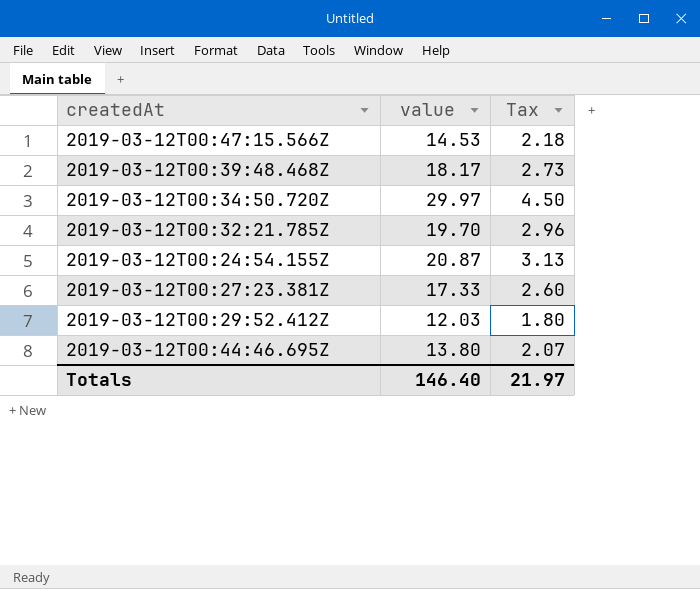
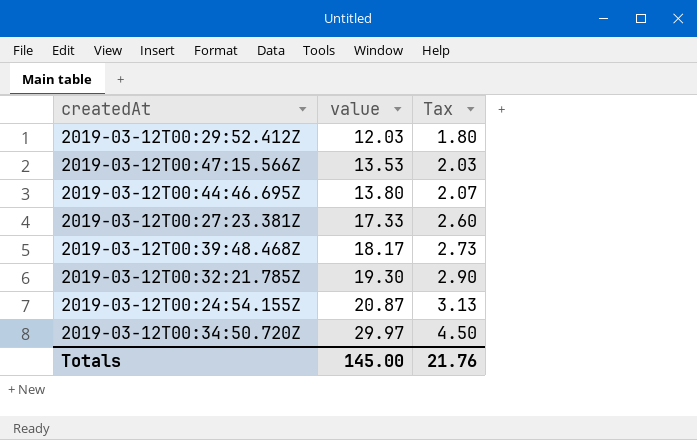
row order: none -> value ascending
2019-03-12T00:47:15.566Z | value: 14.53 -> 13.53
2019-03-12T00:47:15.566Z | Tax: 2.18 -> 2.03
2019-03-12T00:32:21.785Z | value: 19.70 -> 19.30
2019-03-12T00:32:21.785Z | Tax: 2.96 -> 2.90
Totals | value: 146.40 -> 145.00
Totals | Tax: 21.97 -> 21.76

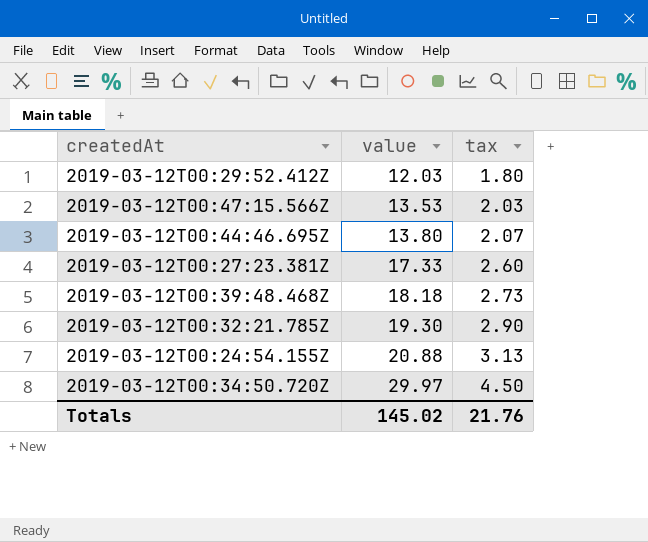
column name: Tax -> tax
2019-03-12T00:39:48.468Z | value: 18.17 -> 18.18
2019-03-12T00:24:54.155Z | value: 20.87 -> 20.88
Totals | value: 145.00 -> 145.02

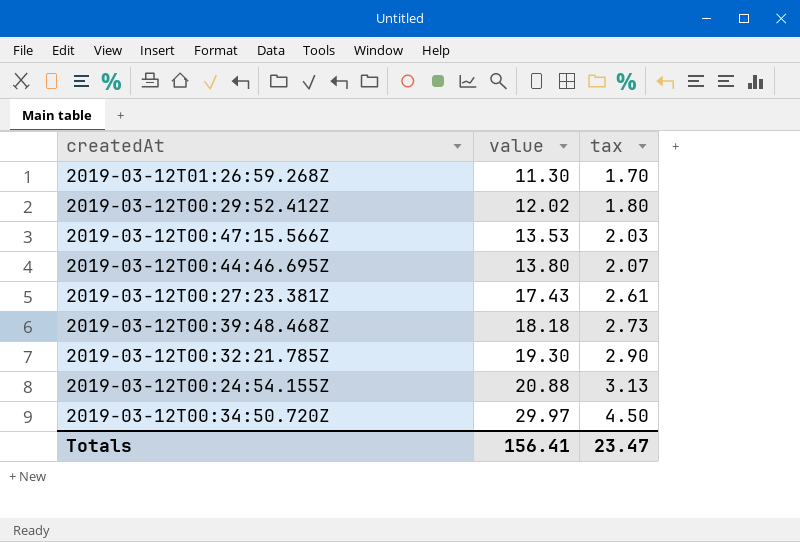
row 2019-03-12T01:26:59.268Z: none -> 11.30 | 1.70
2019-03-12T00:29:52.412Z | value: 12.03 -> 12.02
2019-03-12T00:27:23.381Z | value: 17.33 -> 17.43
2019-03-12T00:27:23.381Z | tax: 2.60 -> 2.61
Totals | value: 145.02 -> 156.41
Totals | tax: 21.76 -> 23.47

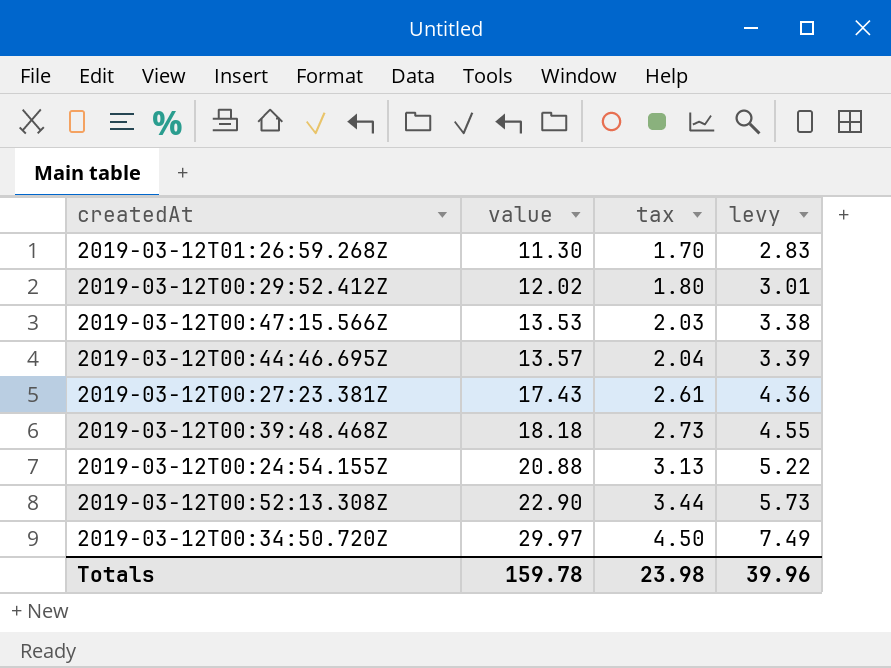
column levy | formula: none -> [value] * 0.25
row 2019-03-12T00:32:21.785Z: 19.30 | 2.90 -> none
2019-03-12T00:44:46.695Z | value: 13.80 -> 13.57
2019-03-12T00:44:46.695Z | tax: 2.07 -> 2.04
row 2019-03-12T00:52:13.308Z: none -> 22.90 | 3.44 | 5.73
Totals | value: 156.41 -> 159.78
Totals | tax: 23.47 -> 23.98

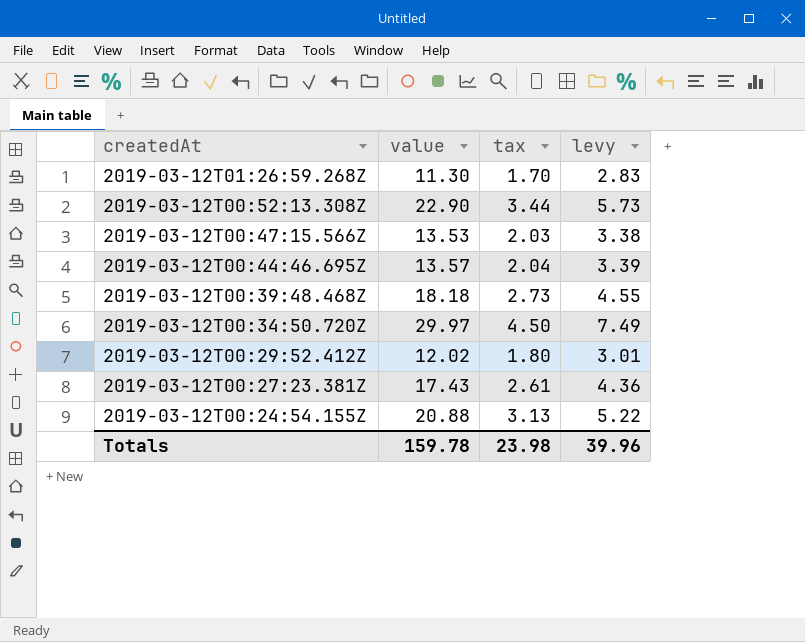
row order: value ascending -> createdAt descending

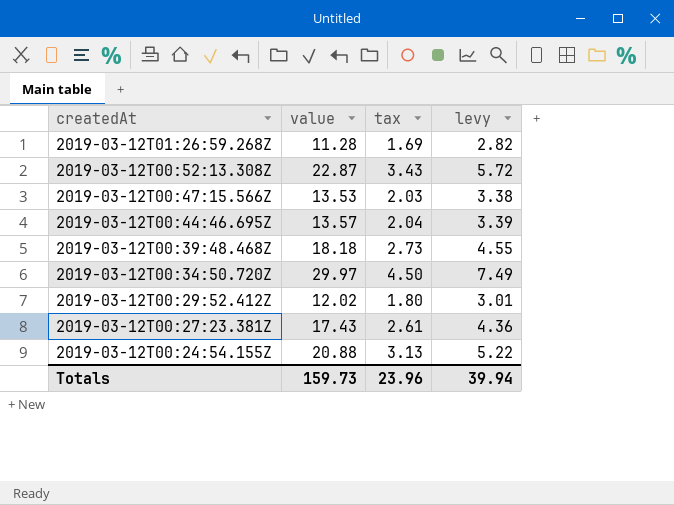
2019-03-12T01:26:59.268Z | value: 11.30 -> 11.28
2019-03-12T01:26:59.268Z | tax: 1.70 -> 1.69
2019-03-12T01:26:59.268Z | levy: 2.83 -> 2.82
2019-03-12T00:52:13.308Z | value: 22.90 -> 22.87
2019-03-12T00:52:13.308Z | tax: 3.44 -> 3.43
2019-03-12T00:52:13.308Z | levy: 5.73 -> 5.72
Totals | value: 159.78 -> 159.73
Totals | tax: 23.98 -> 23.96
Totals | levy: 39.96 -> 39.94

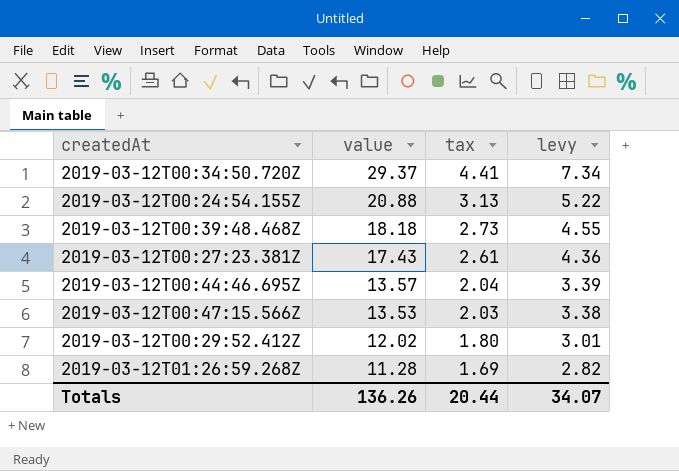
row order: createdAt descending -> value descending
row 2019-03-12T00:52:13.308Z: 22.87 | 3.43 | 5.72 -> none
2019-03-12T00:34:50.720Z | value: 29.97 -> 29.37
2019-03-12T00:34:50.720Z | tax: 4.50 -> 4.41
2019-03-12T00:34:50.720Z | levy: 7.49 -> 7.34
Totals | value: 159.73 -> 136.26
Totals | tax: 23.96 -> 20.44
Totals | levy: 39.94 -> 34.07

